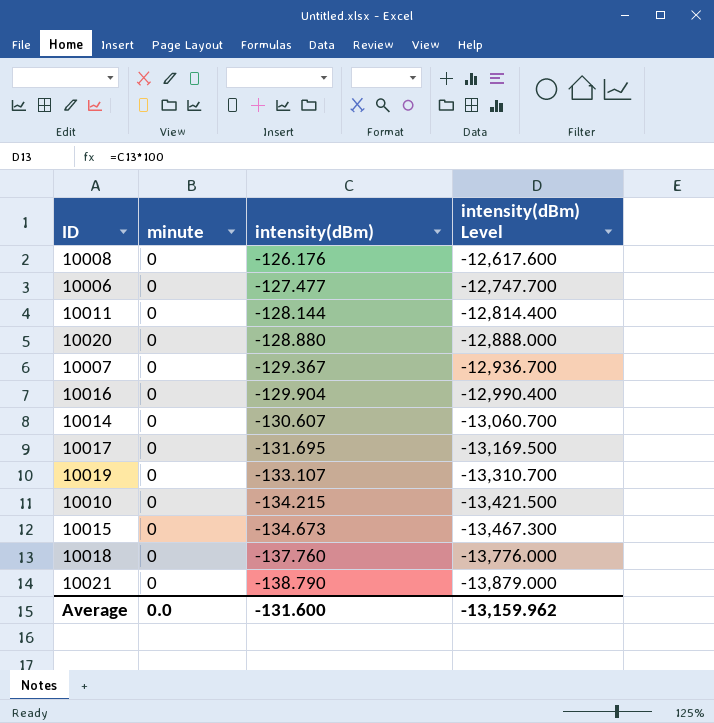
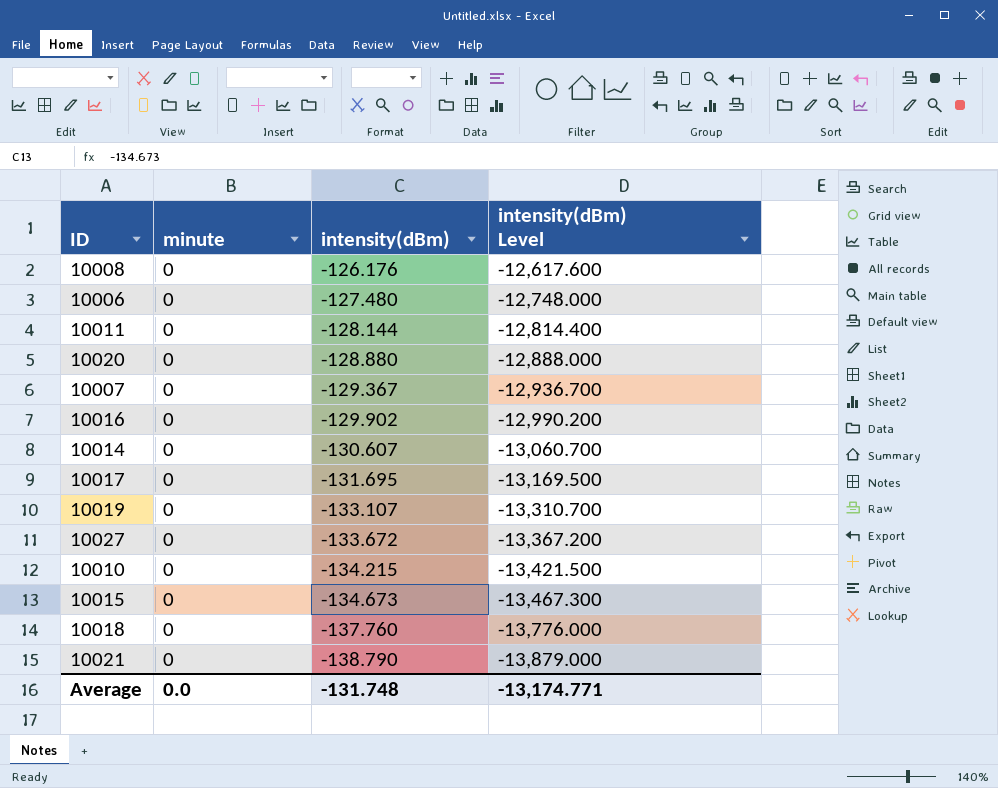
10006 | intensity(dBm): -127.477 -> -127.480
10006 | intensity(dBm) Level: -12,747.700 -> -12,748.000
10016 | intensity(dBm): -129.904 -> -129.902
10016 | intensity(dBm) Level: -12,990.400 -> -12,990.200
row 10027: none -> 0 | -133.672 | -13,367.200
Average | intensity(dBm): -131.600 -> -131.748
Average | intensity(dBm) Level: -13,159.962 -> -13,174.771

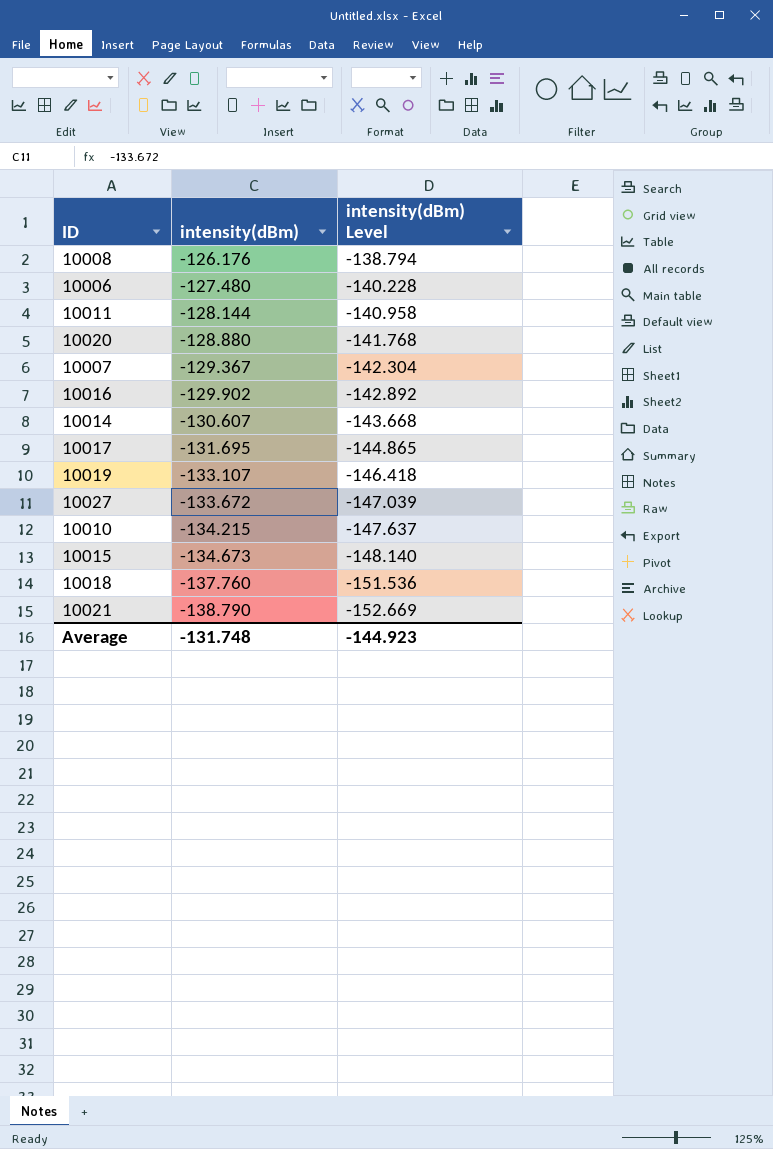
column minute | position: 2 -> none
column intensity(dBm) Level | formula: [intensity(dBm)] * 100 -> [intensity(dBm)] * 1.1
Average | intensity(dBm) Level: -13,174.771 -> -144.923

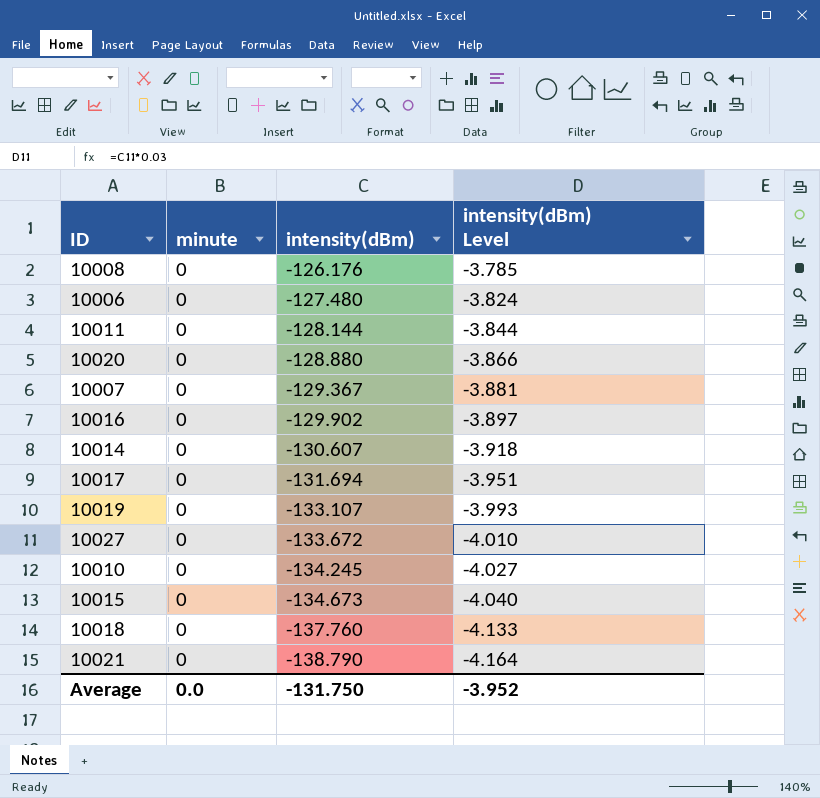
column minute | position: none -> 2
column intensity(dBm) Level | formula: [intensity(dBm)] * 1.1 -> [intensity(dBm)] * 0.03
10017 | intensity(dBm): -131.695 -> -131.694
10010 | intensity(dBm): -134.215 -> -134.245
Average | intensity(dBm): -131.748 -> -131.750
Average | intensity(dBm) Level: -144.923 -> -3.952

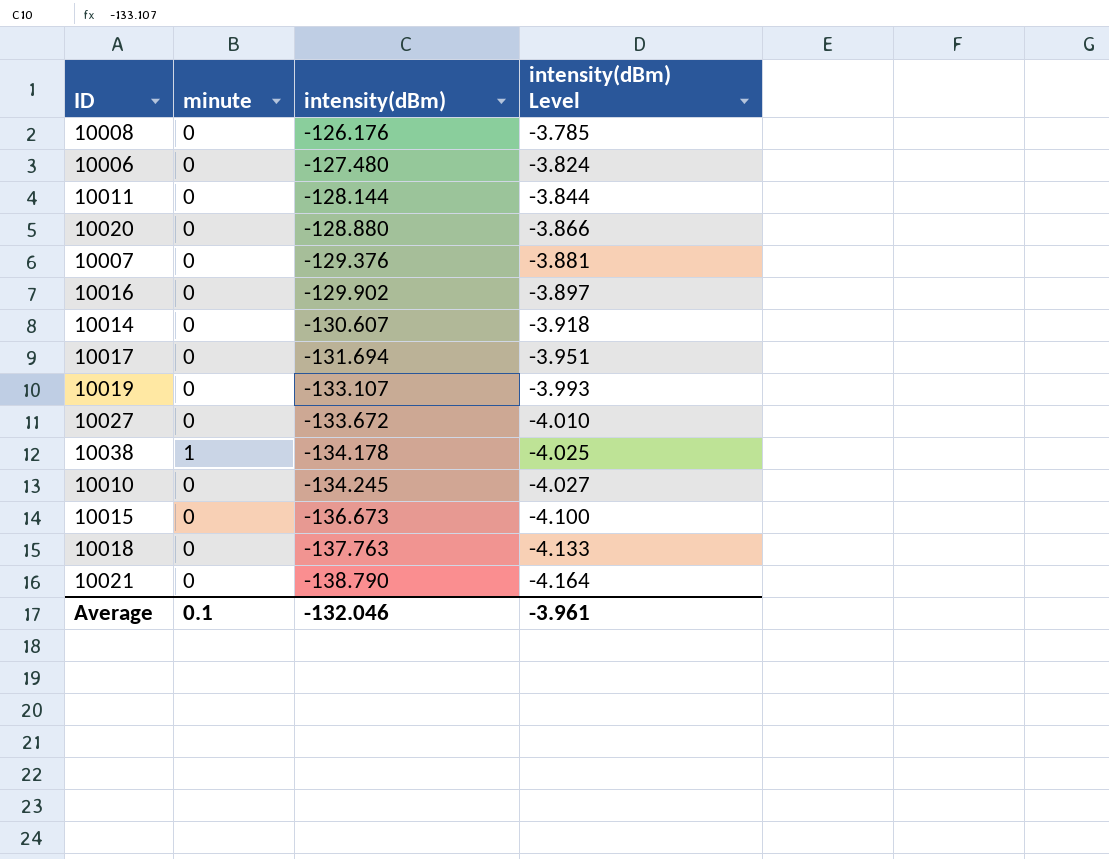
10007 | intensity(dBm): -129.367 -> -129.376
row 10038: none -> 1 | -134.178 | -4.025
10015 | intensity(dBm): -134.673 -> -136.673
10015 | intensity(dBm) Level: -4.040 -> -4.100
10018 | intensity(dBm): -137.760 -> -137.763
Average | minute: 0.0 -> 0.1
Average | intensity(dBm): -131.750 -> -132.046
Average | intensity(dBm) Level: -3.952 -> -3.961

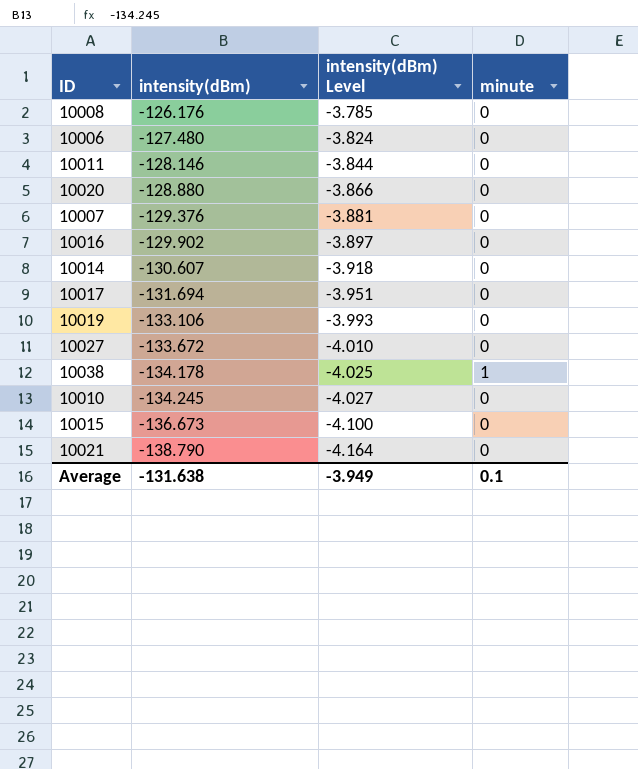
column minute | position: 2 -> 4
row 10018: 0 | -137.763 | -4.133 -> none
10011 | intensity(dBm): -128.144 -> -128.146
10019 | intensity(dBm): -133.107 -> -133.106
Average | intensity(dBm): -132.046 -> -131.638
Average | intensity(dBm) Level: -3.961 -> -3.949

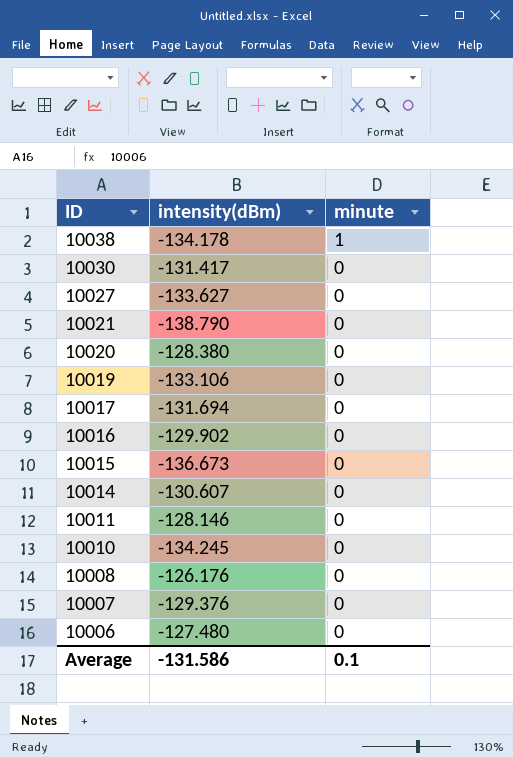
row order: intensity(dBm) descending -> ID descending
column intensity(dBm) Level | formula: [intensity(dBm)] * 0.03 -> none
row 10030: none -> -131.417 | 0
10027 | intensity(dBm): -133.672 -> -133.627
10020 | intensity(dBm): -128.880 -> -128.380
Average | intensity(dBm): -131.638 -> -131.586

